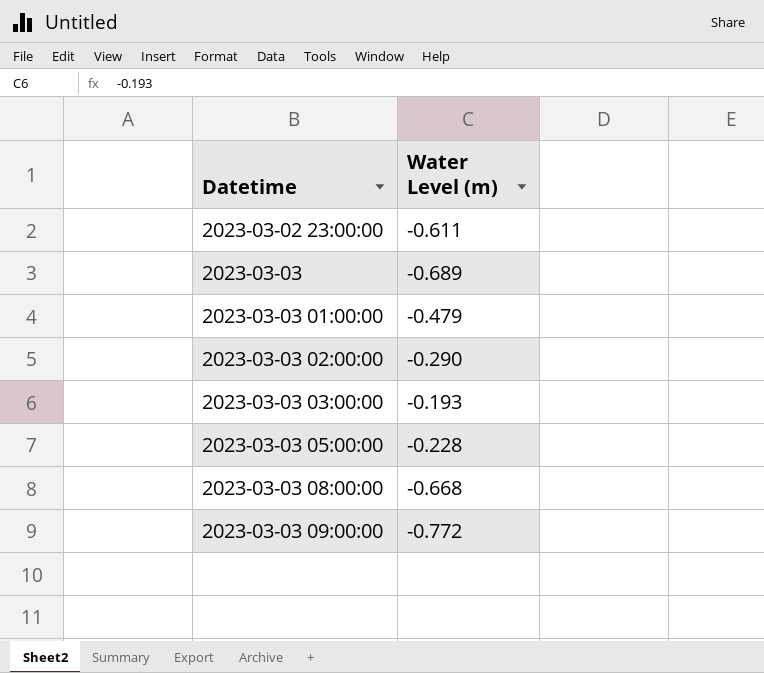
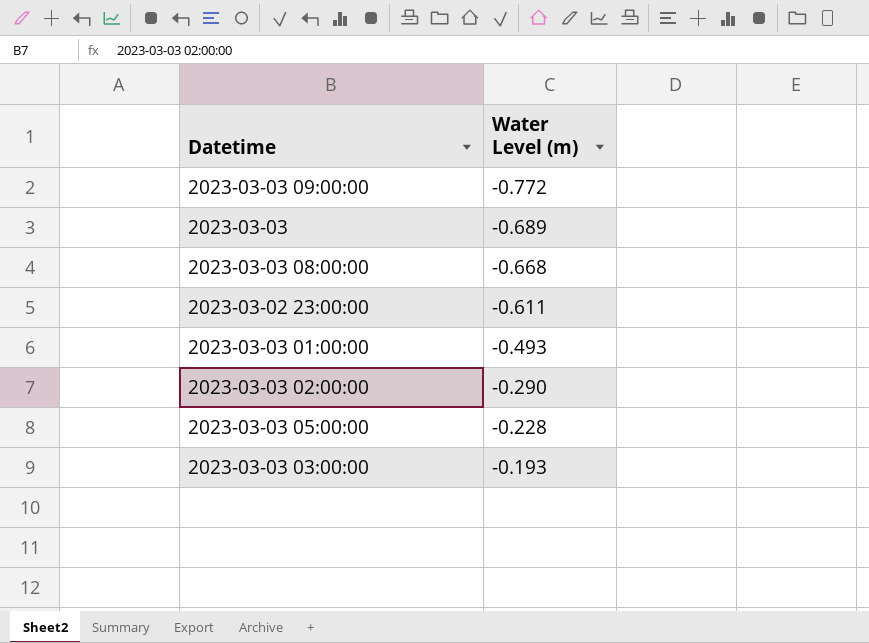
row order: Datetime ascending -> Water Level (m) ascending
2023-03-03 01:00:00 | Water Level (m): -0.479 -> -0.493

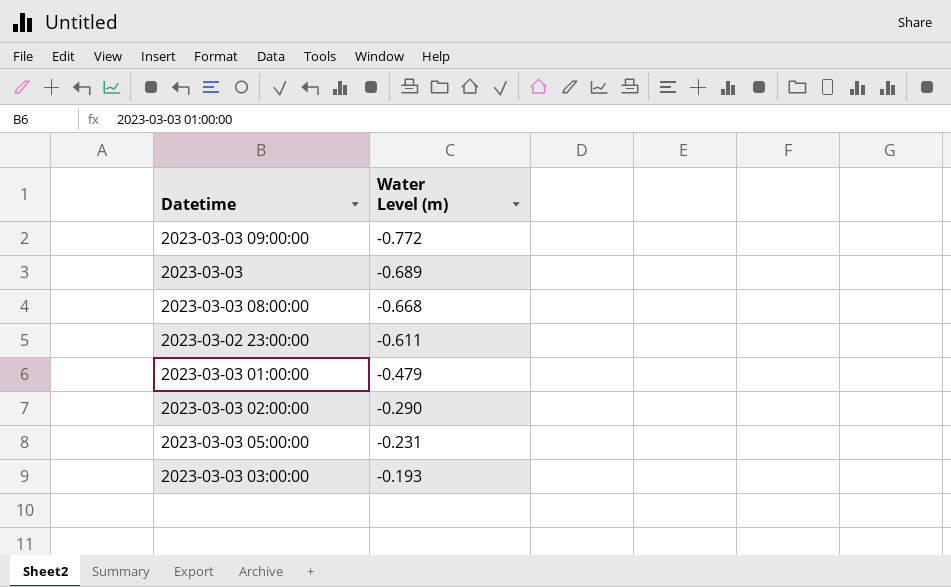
2023-03-03 01:00:00 | Water Level (m): -0.493 -> -0.479
2023-03-03 05:00:00 | Water Level (m): -0.228 -> -0.231

